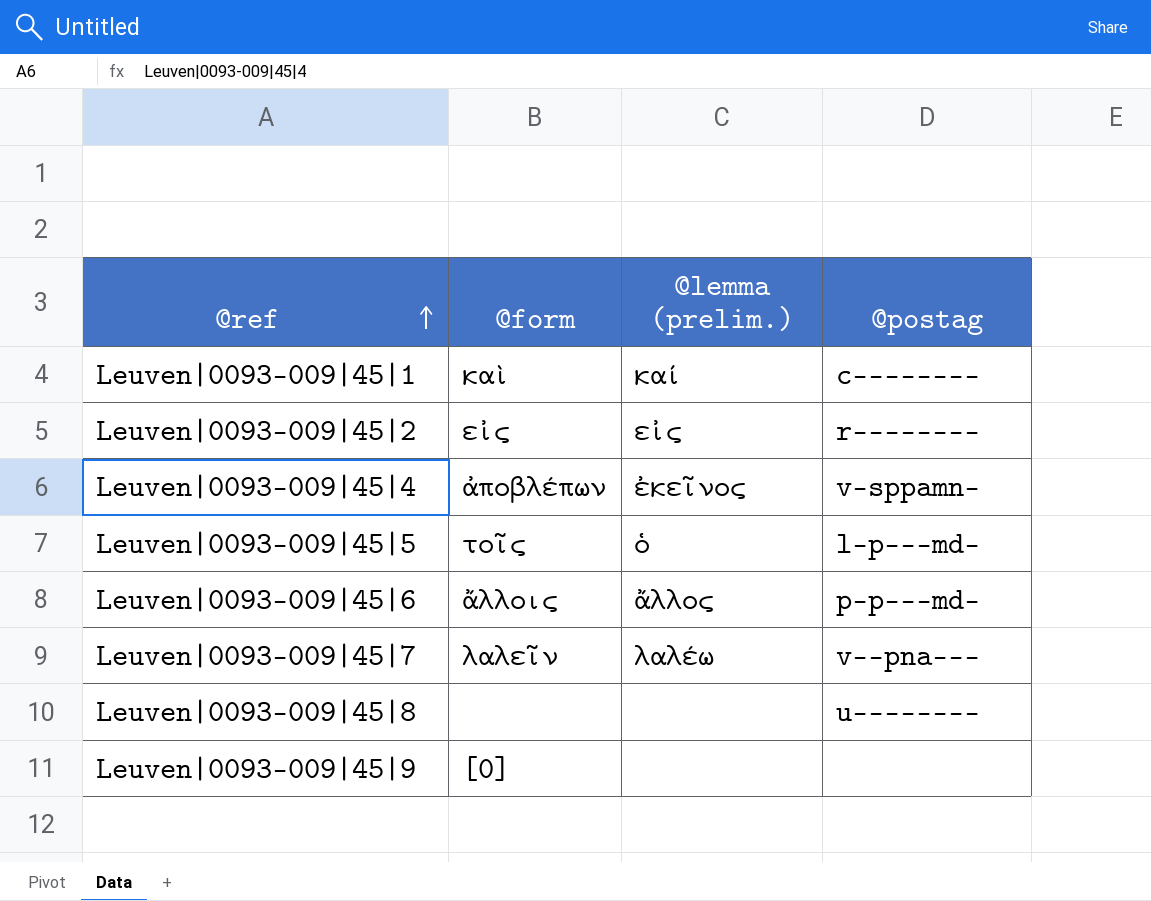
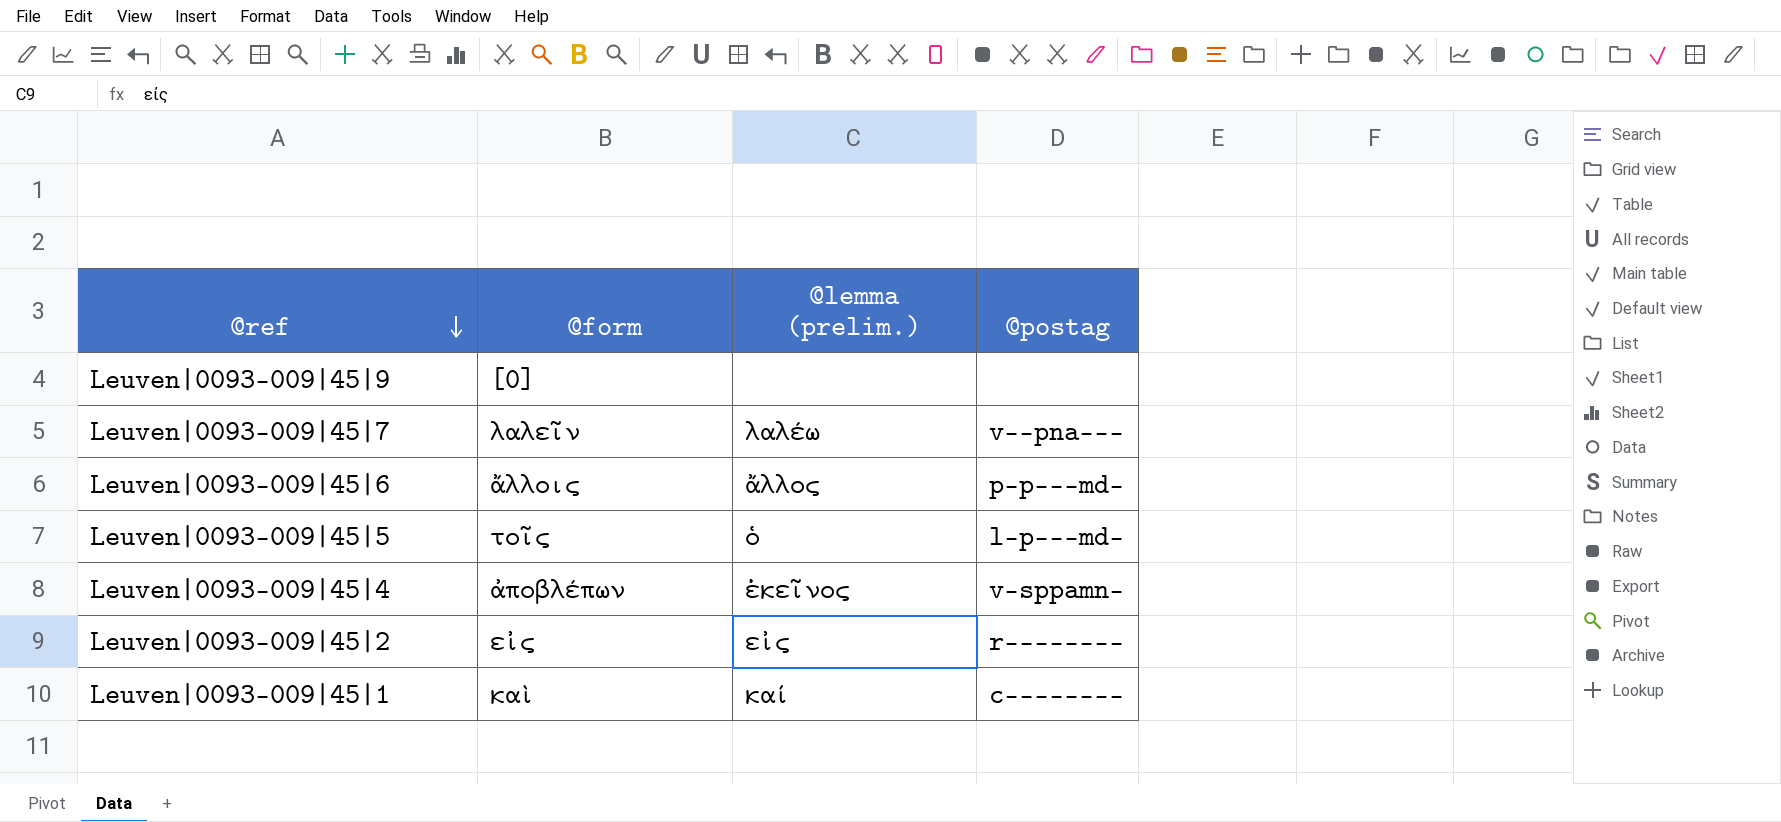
row order: @ref ascending -> @ref descending
row Leuven|0093-009|45|8: none | none | u-------- -> none

